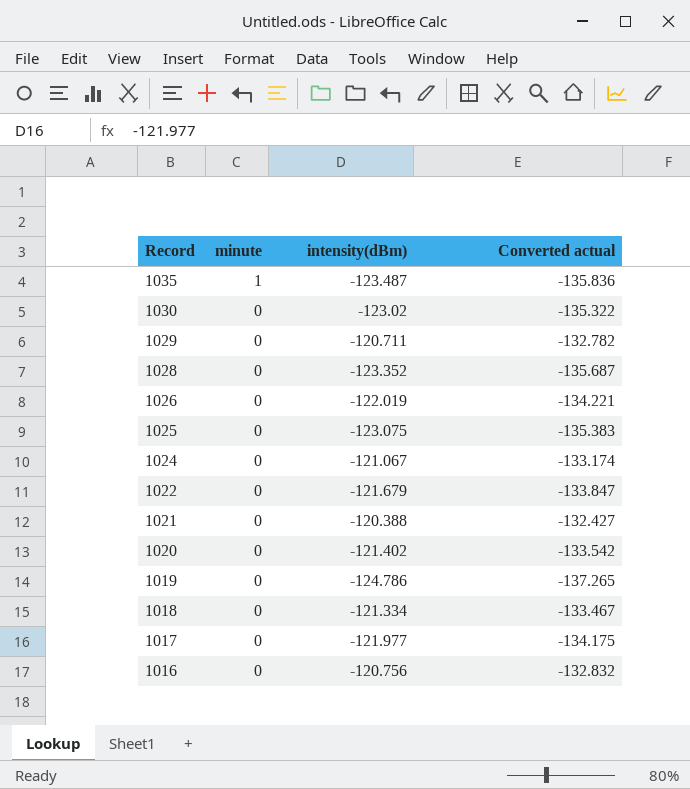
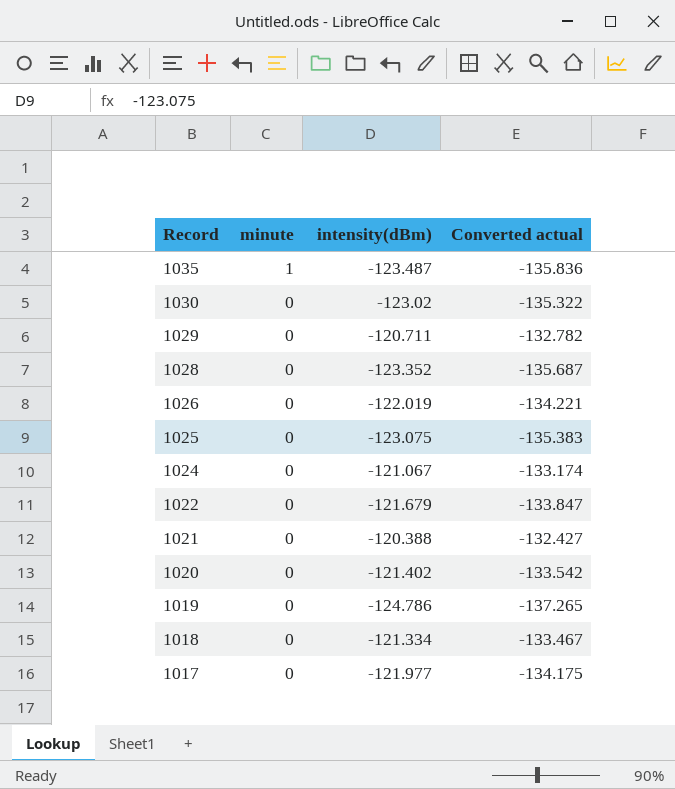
row 1016: 0 | -120.756 | -132.832 -> none

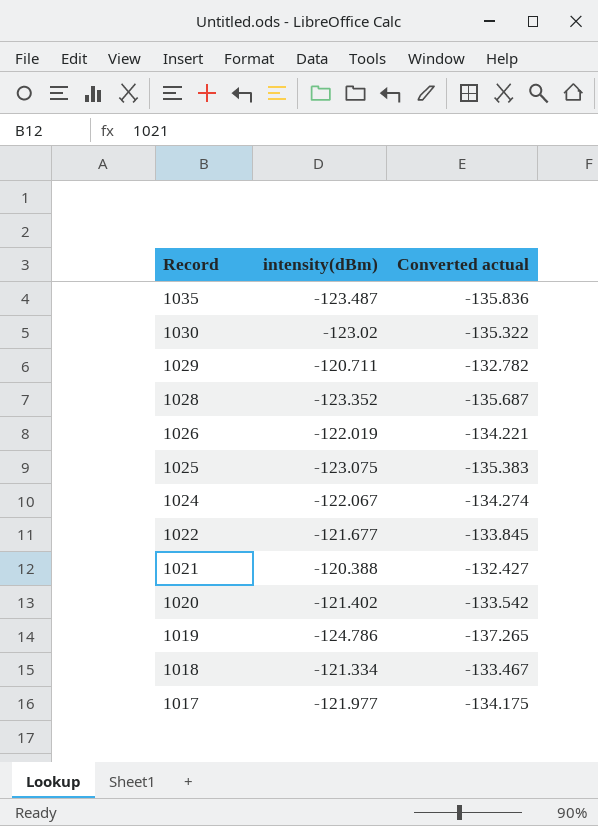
column minute | position: 2 -> none
1024 | intensity(dBm): -121.067 -> -122.067
1024 | Converted actual: -133.174 -> -134.274
1022 | intensity(dBm): -121.679 -> -121.677
1022 | Converted actual: -133.847 -> -133.845

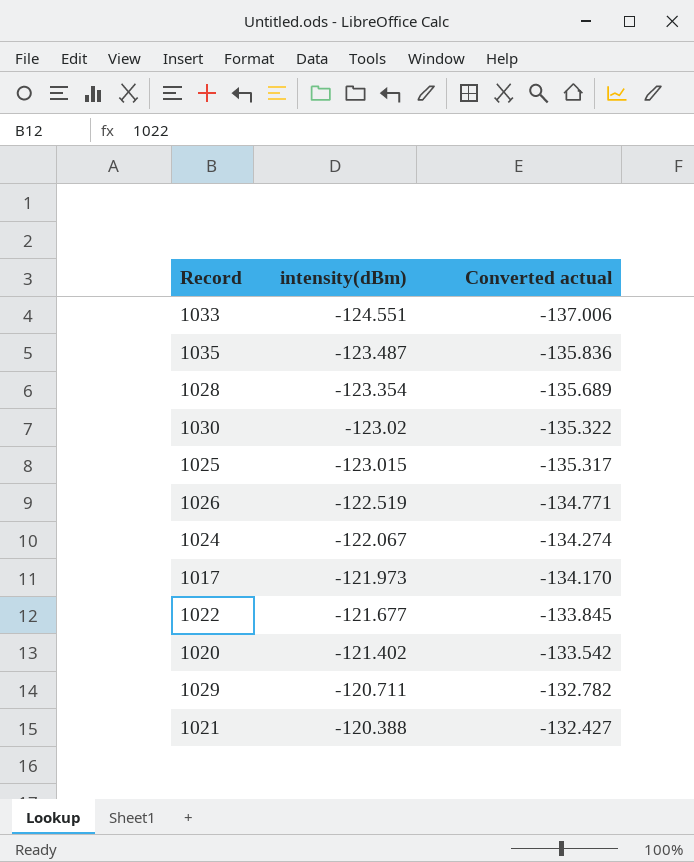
row order: Record descending -> intensity(dBm) ascending
row 1019: -124.786 | -137.265 -> none
row 1018: -121.334 | -133.467 -> none
row 1033: none -> -124.551 | -137.006
1028 | intensity(dBm): -123.352 -> -123.354
1028 | Converted actual: -135.687 -> -135.689
1025 | intensity(dBm): -123.075 -> -123.015
1025 | Converted actual: -135.383 -> -135.317
1026 | intensity(dBm): -122.019 -> -122.519
1026 | Converted actual: -134.221 -> -134.771
1017 | intensity(dBm): -121.977 -> -121.973
1017 | Converted actual: -134.175 -> -134.170

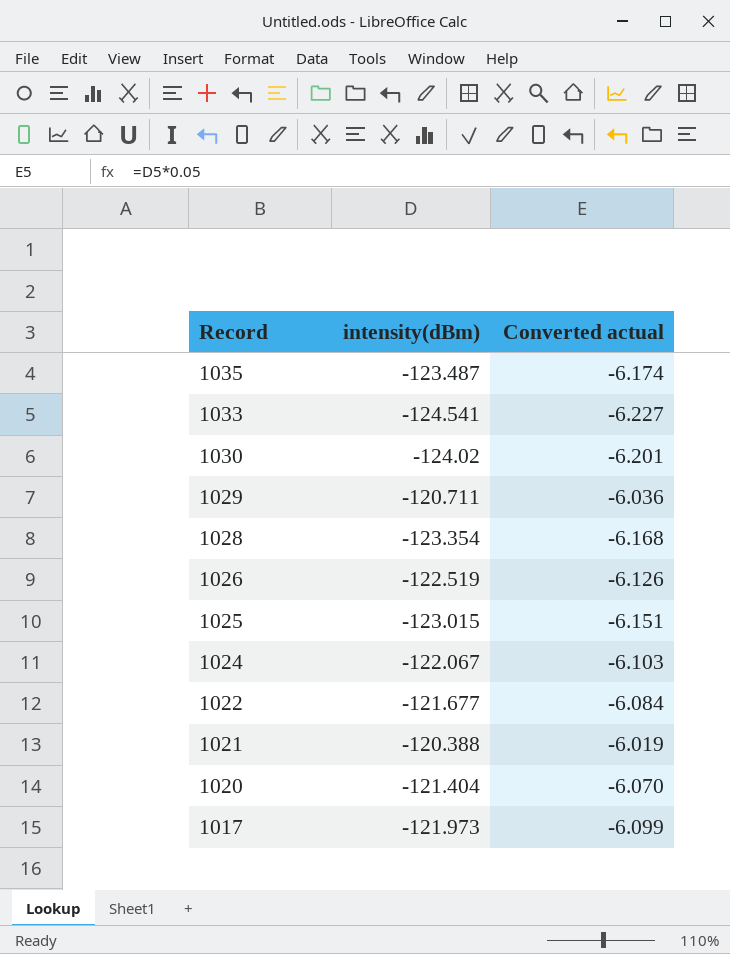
row order: intensity(dBm) ascending -> Record descending
column Converted actual | formula: [intensity(dBm)] * 1.1 -> [intensity(dBm)] * 0.05
1033 | intensity(dBm): -124.551 -> -124.541
1030 | intensity(dBm): -123.02 -> -124.02
1020 | intensity(dBm): -121.402 -> -121.404

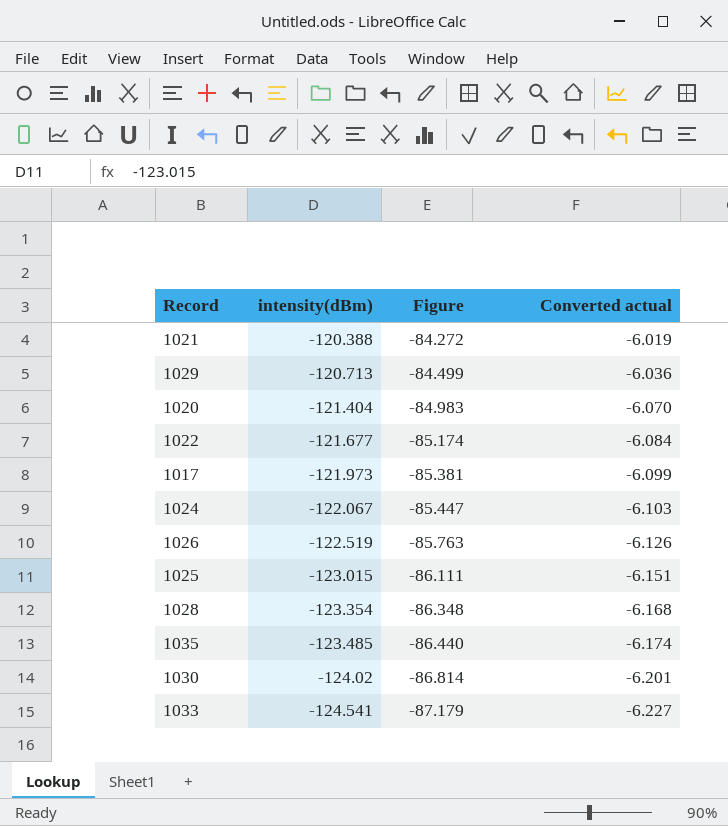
row order: Record descending -> intensity(dBm) descending
column Figure | formula: none -> [intensity(dBm)] * 0.7
1029 | intensity(dBm): -120.711 -> -120.713
1035 | intensity(dBm): -123.487 -> -123.485

